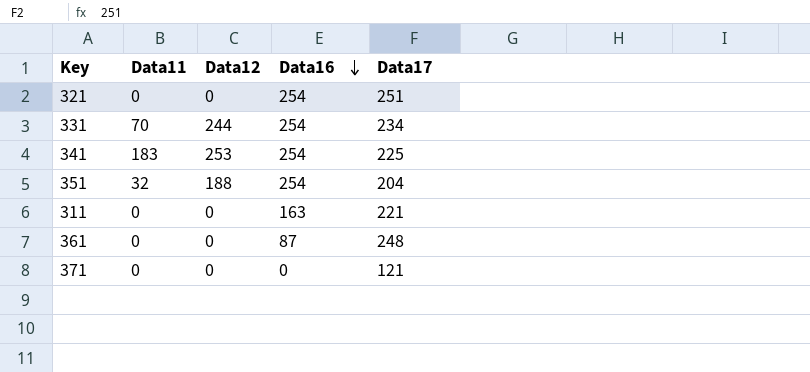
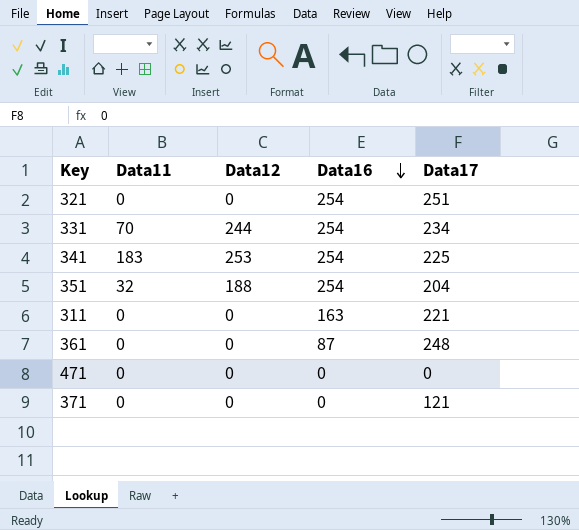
row 471: none -> 0 | 0 | 0 | 0

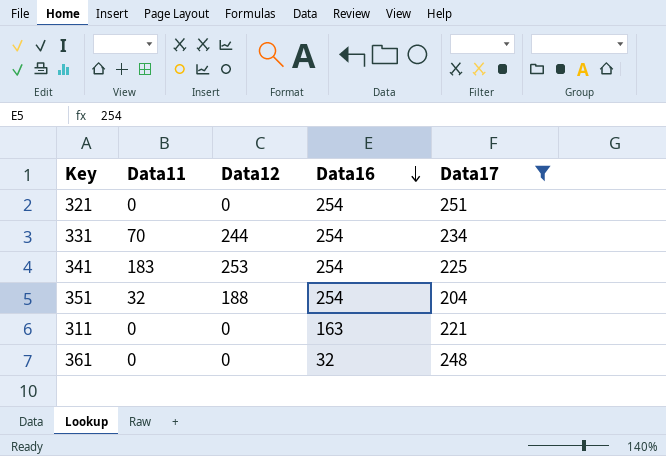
filter: none -> Data17 >= 204
361 | Data16: 87 -> 32

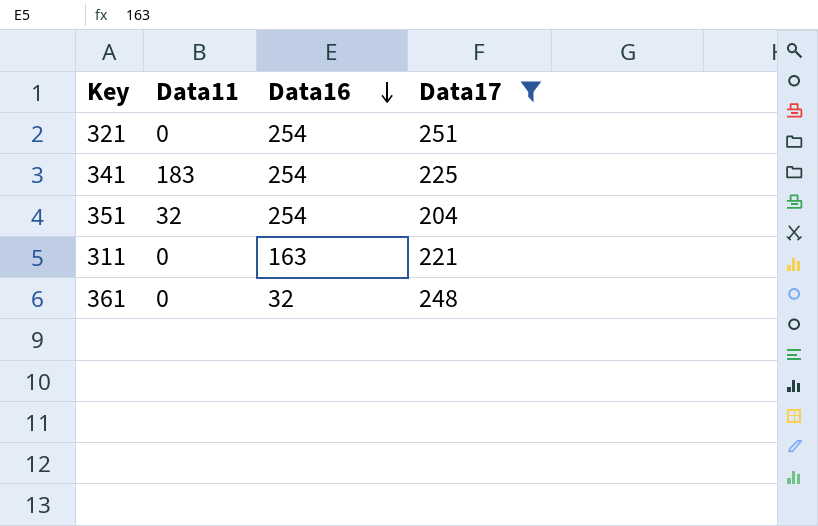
column Data12 | position: 3 -> none
row 331: 70 | 244 | 254 | 234 -> none

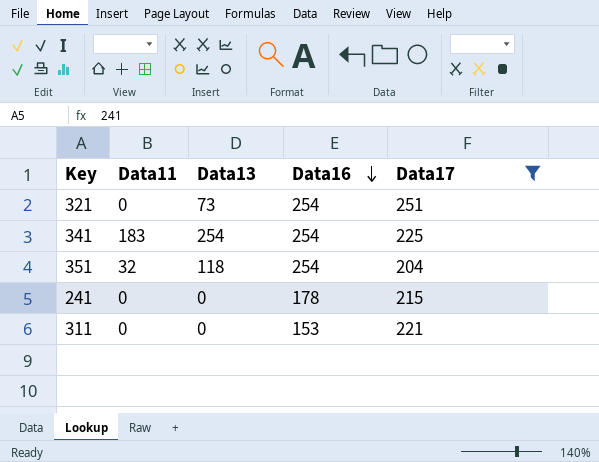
column Data13 | position: none -> 3
row 361: 0 | 32 | 248 -> none
row 241: none -> 0 | 0 | 178 | 215
311 | Data16: 163 -> 153

